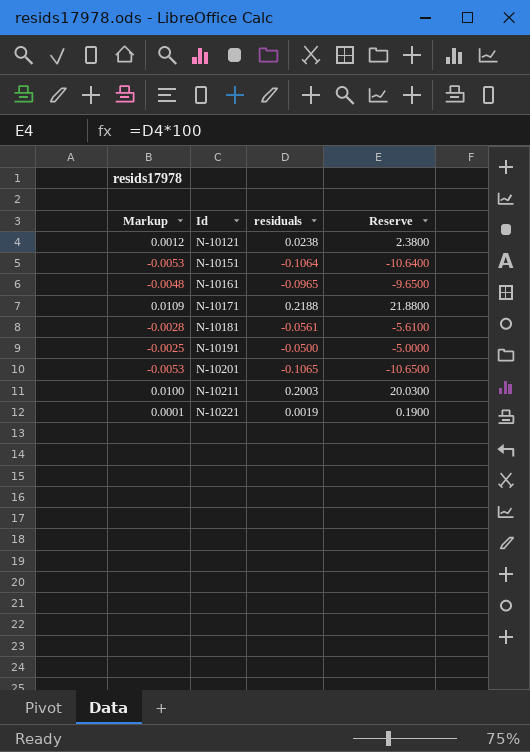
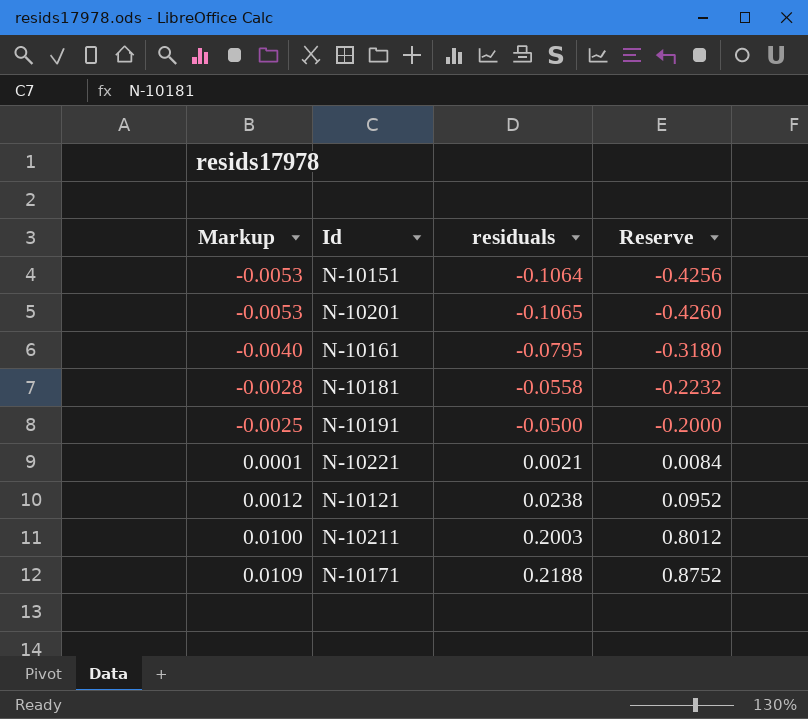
row order: Id ascending -> Markup ascending
column Reserve | formula: [residuals] * 100 -> [residuals] * 4
N-10161 | Markup: -0.0048 -> -0.0040
N-10161 | residuals: -0.0965 -> -0.0795
N-10181 | residuals: -0.0561 -> -0.0558
N-10221 | residuals: 0.0019 -> 0.0021

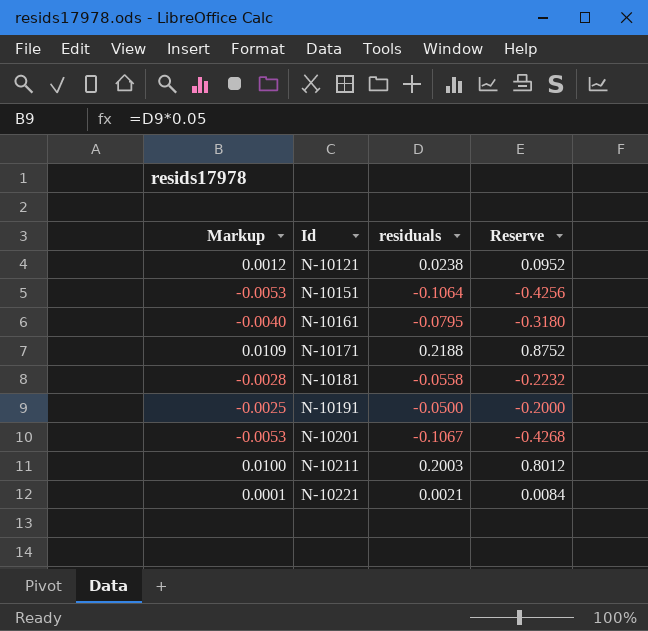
row order: Markup ascending -> Id ascending
N-10201 | residuals: -0.1065 -> -0.1067
N-10201 | Reserve: -0.4260 -> -0.4268

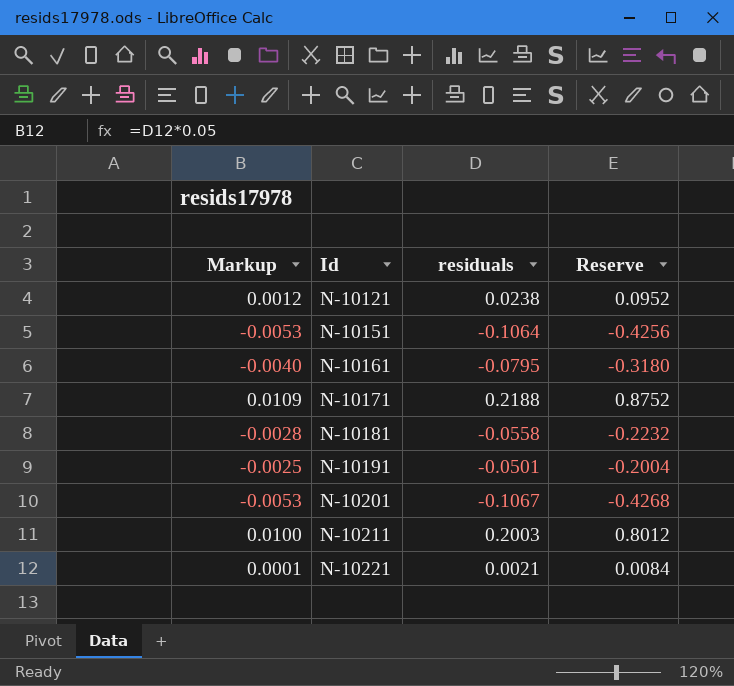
N-10191 | residuals: -0.0500 -> -0.0501
N-10191 | Reserve: -0.2000 -> -0.2004

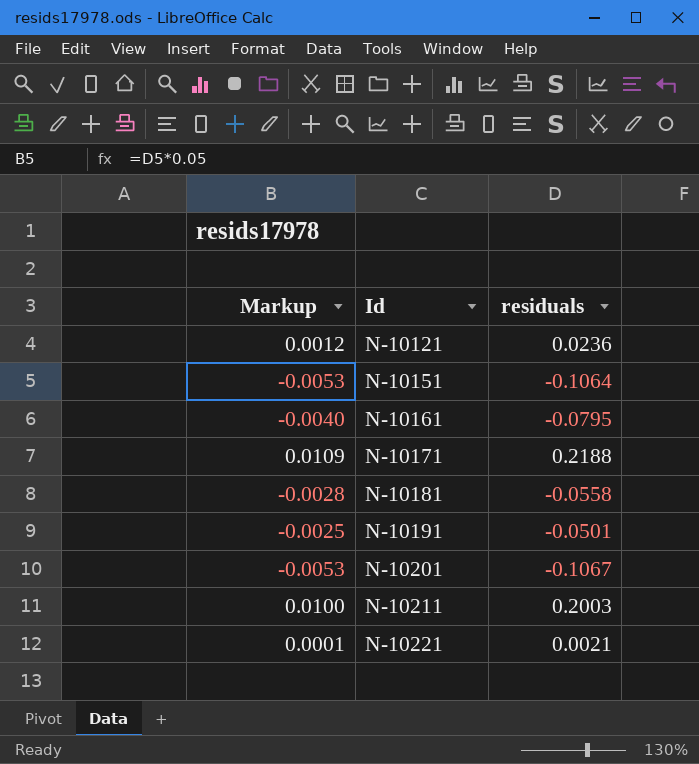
column Reserve | formula: [residuals] * 4 -> none
N-10121 | residuals: 0.0238 -> 0.0236

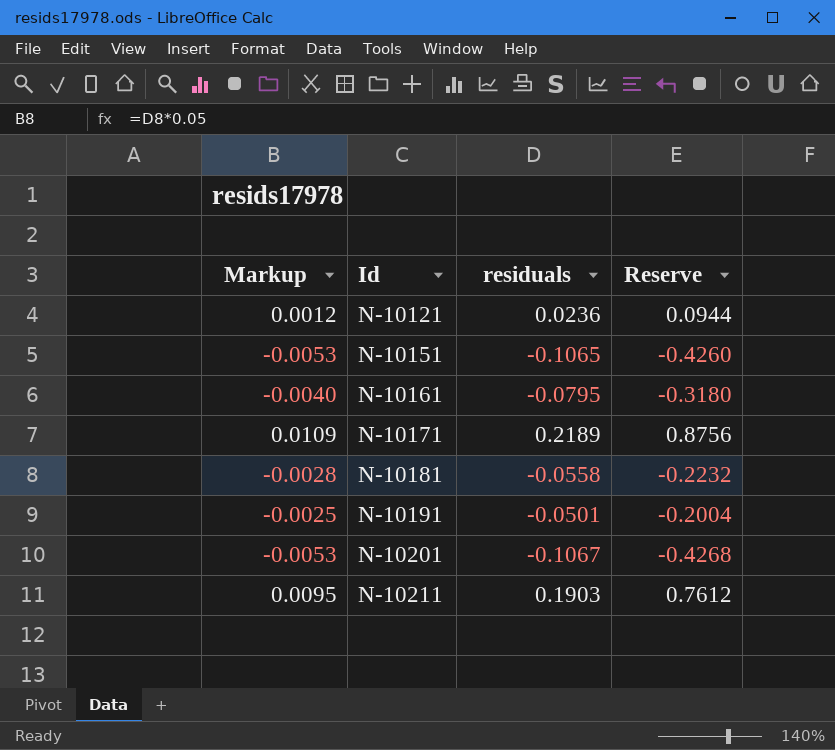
column Reserve | formula: none -> [residuals] * 4
row N-10221: 0.0001 | 0.0021 -> none
N-10151 | residuals: -0.1064 -> -0.1065
N-10171 | residuals: 0.2188 -> 0.2189
N-10211 | Markup: 0.0100 -> 0.0095
N-10211 | residuals: 0.2003 -> 0.1903

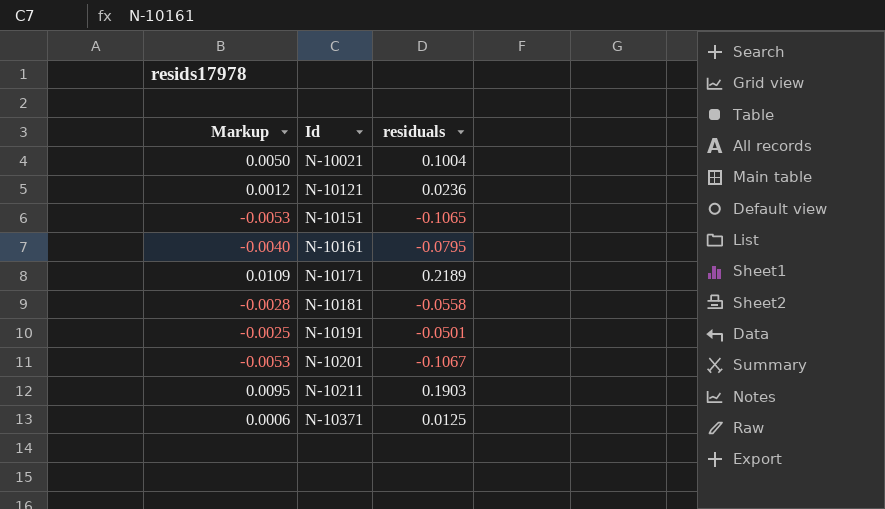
column Reserve | formula: [residuals] * 4 -> none
row N-10021: none -> 0.0050 | 0.1004
row N-10371: none -> 0.0006 | 0.0125

